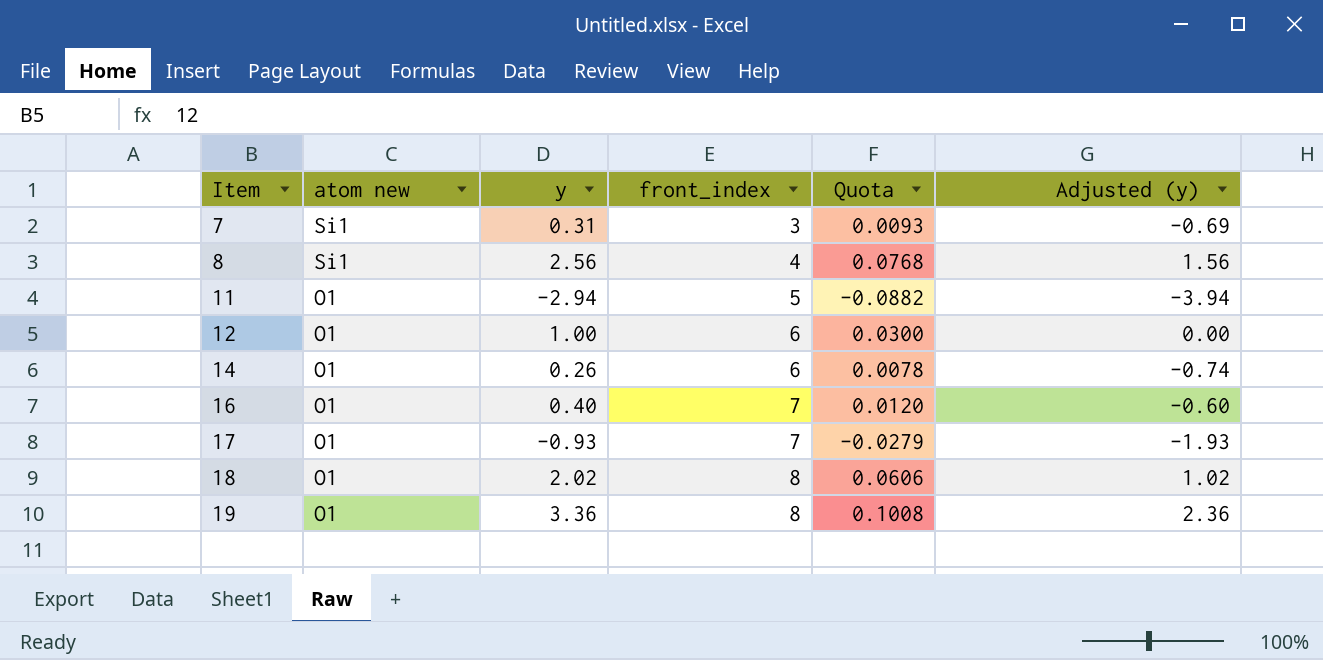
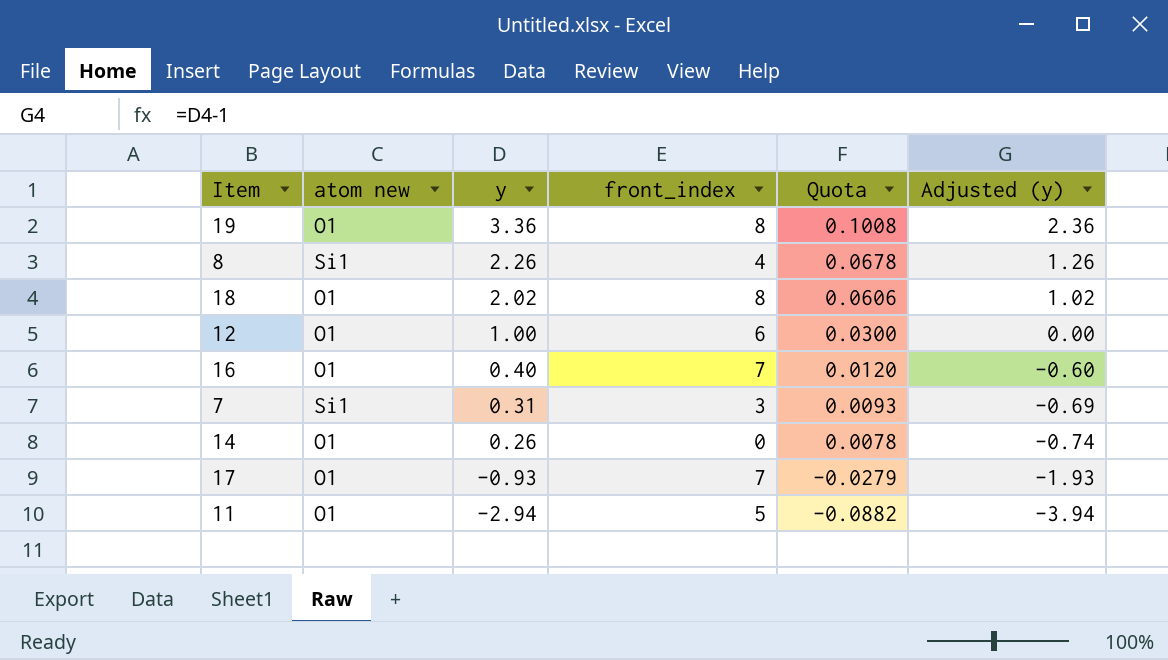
row order: Item ascending -> y descending
8 | y: 2.56 -> 2.26
8 | Quota: 0.0768 -> 0.0678
8 | Adjusted (y): 1.56 -> 1.26
14 | front_index: 6 -> 0

